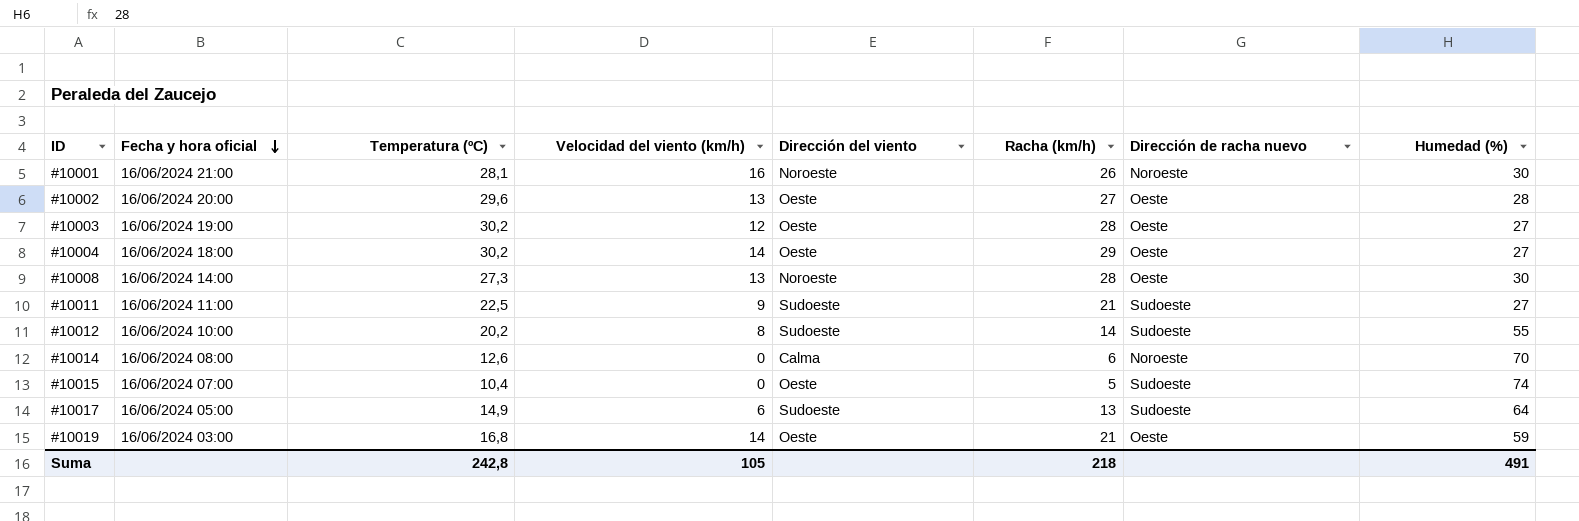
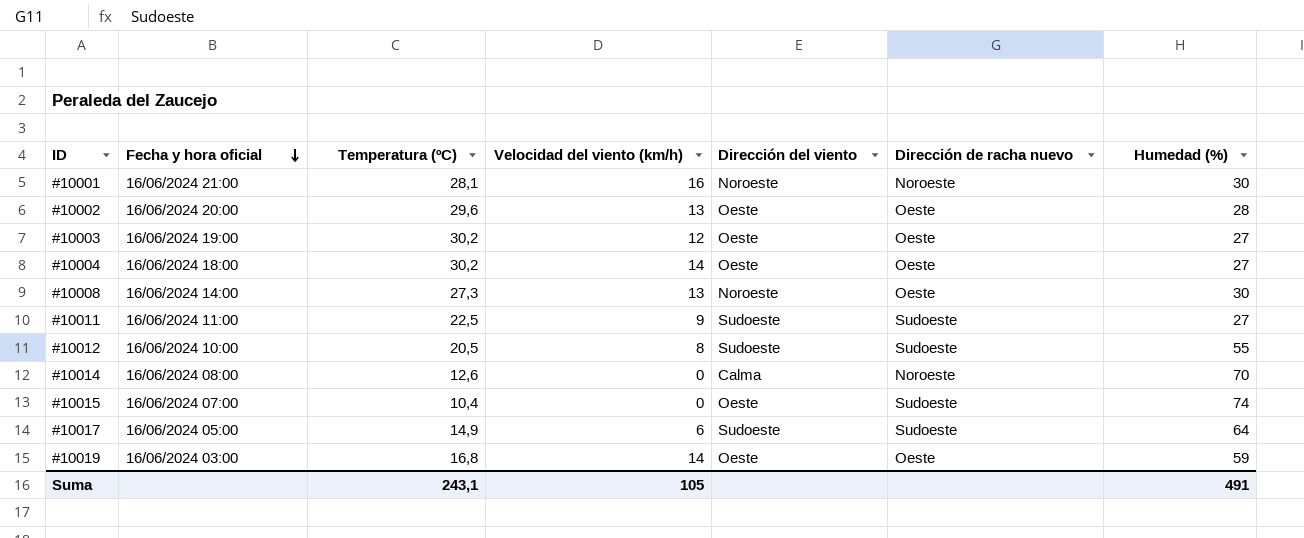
column Racha (km/h) | position: 6 -> none
#10012 | Temperatura (ºC): 20,2 -> 20,5
Suma | Temperatura (ºC): 242,8 -> 243,1

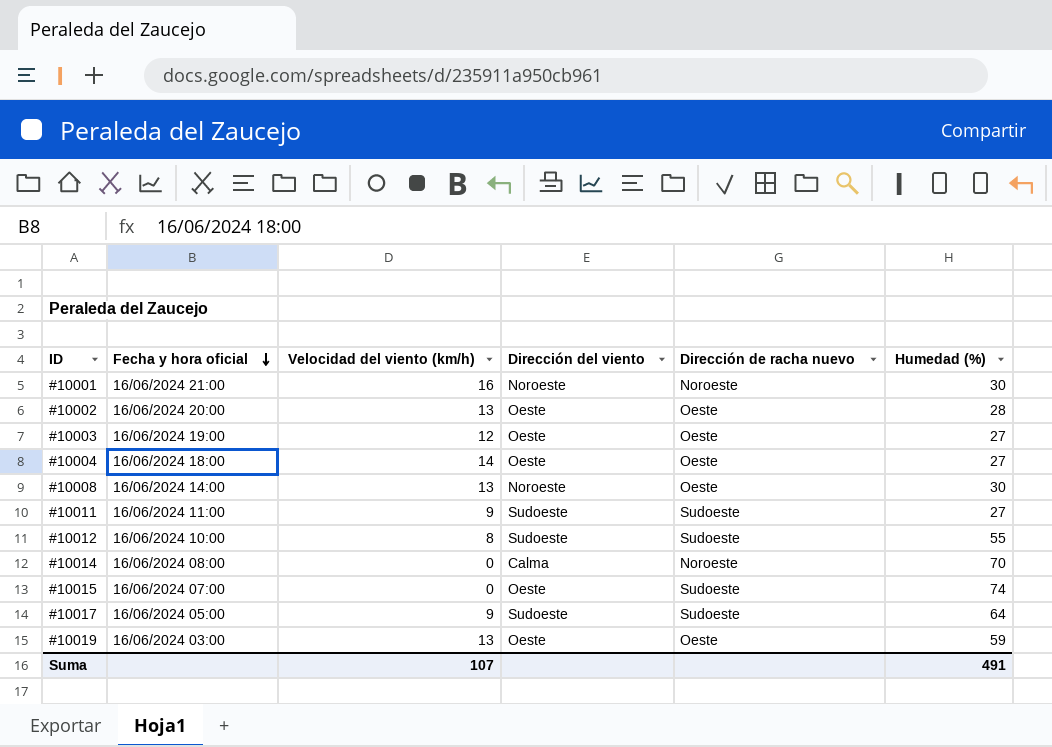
column Temperatura (ºC) | position: 3 -> none
#10017 | Velocidad del viento (km/h): 6 -> 9
#10019 | Velocidad del viento (km/h): 14 -> 13
Suma | Velocidad del viento (km/h): 105 -> 107

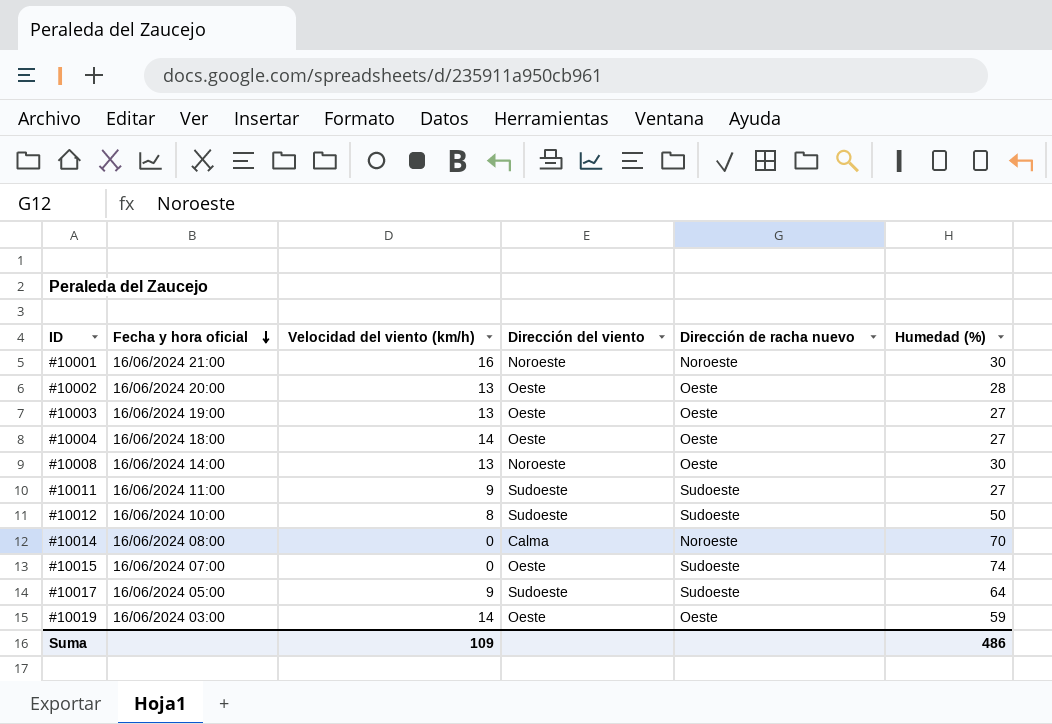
#10003 | Velocidad del viento (km/h): 12 -> 13
#10012 | Humedad (%): 55 -> 50
#10019 | Velocidad del viento (km/h): 13 -> 14
Suma | Velocidad del viento (km/h): 107 -> 109
Suma | Humedad (%): 491 -> 486

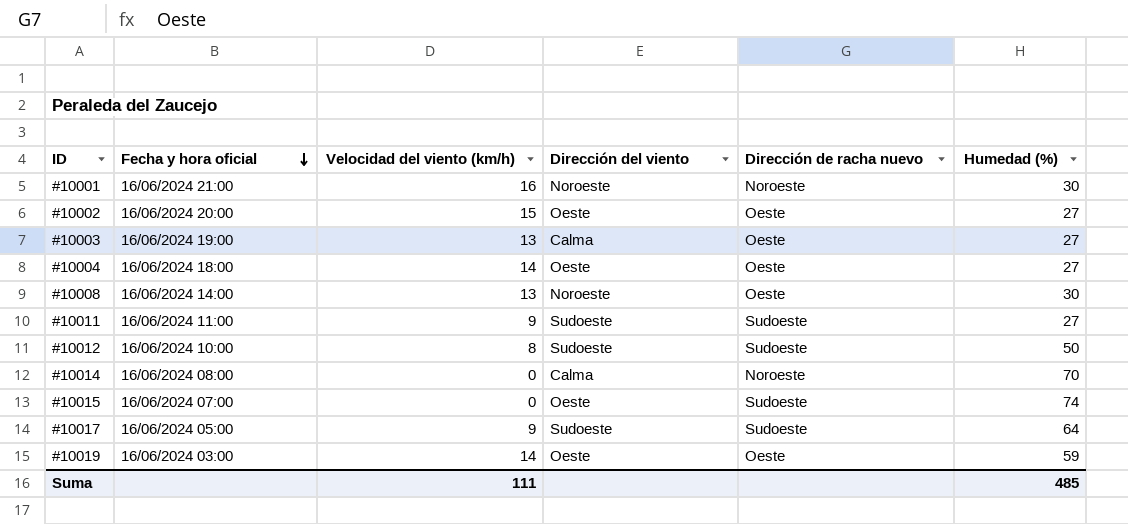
#10002 | Velocidad del viento (km/h): 13 -> 15
#10002 | Humedad (%): 28 -> 27
#10003 | Dirección del viento: Oeste -> Calma
Suma | Velocidad del viento (km/h): 109 -> 111
Suma | Humedad (%): 486 -> 485

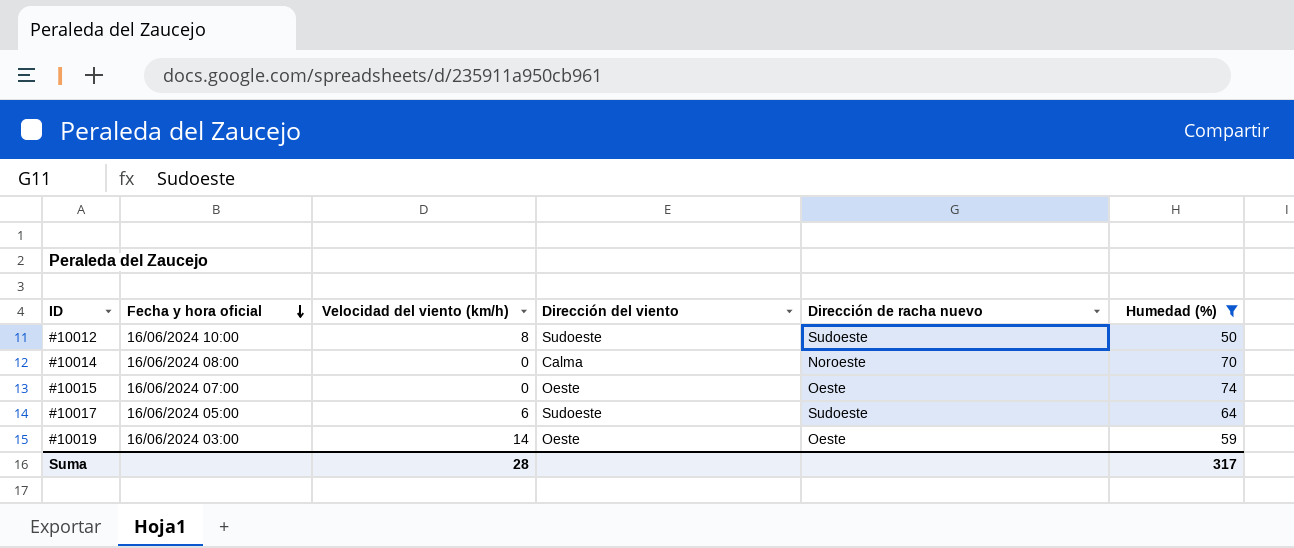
filter: none -> Humedad (%) >= 50
#10015 | Dirección de racha nuevo: Sudoeste -> Oeste
#10017 | Velocidad del viento (km/h): 9 -> 6
Suma | Velocidad del viento (km/h): 111 -> 28
Suma | Humedad (%): 485 -> 317

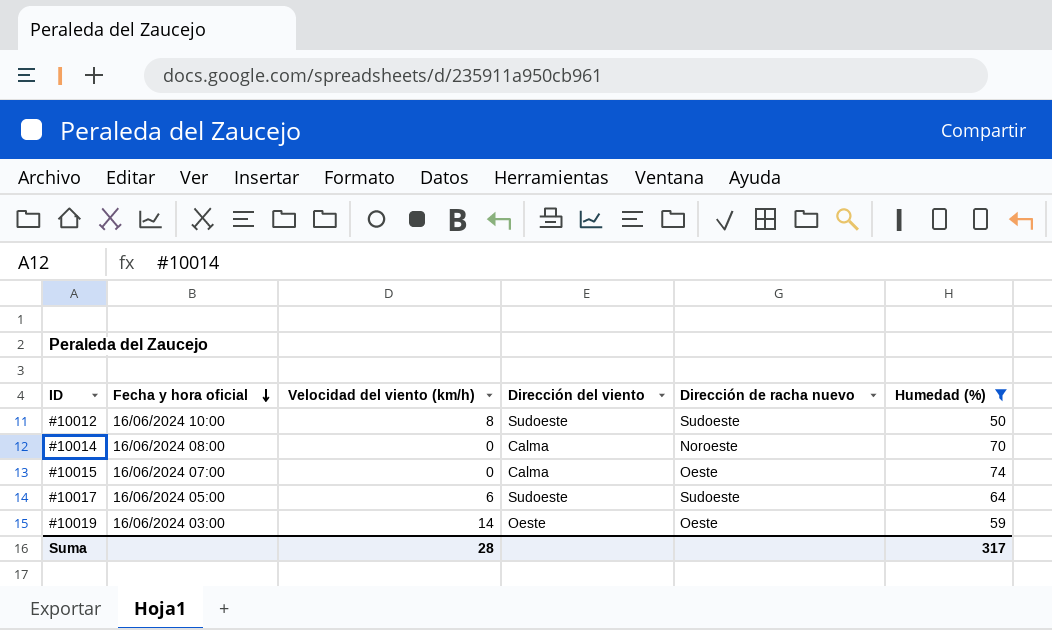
#10015 | Dirección del viento: Oeste -> Calma

